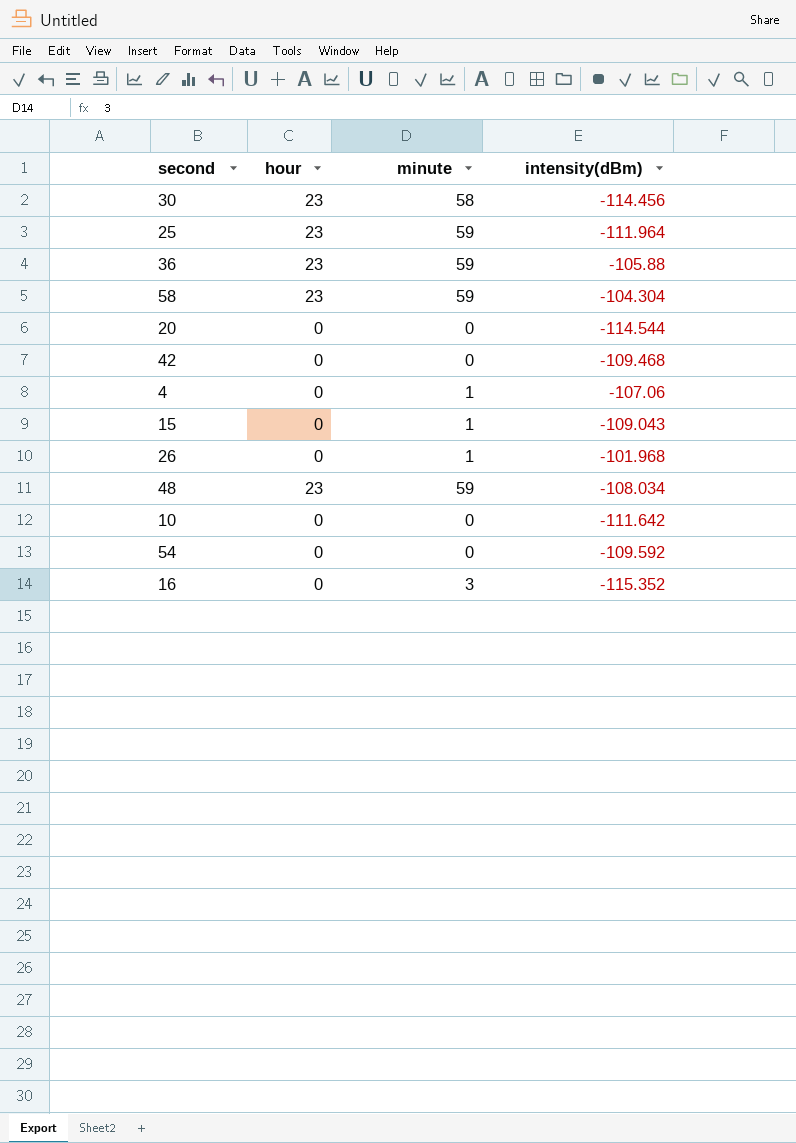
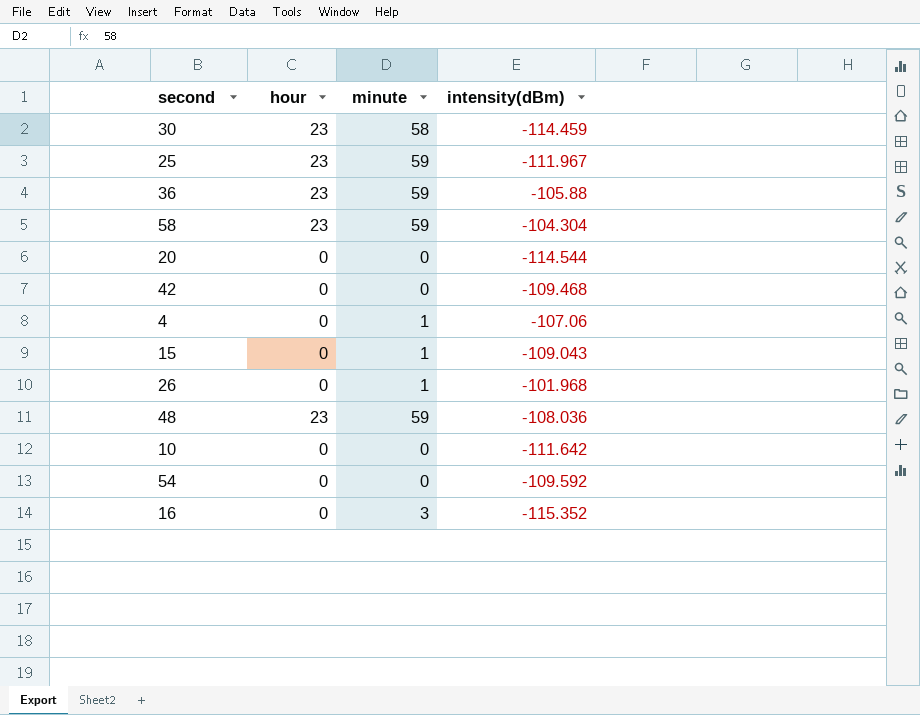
30 | intensity(dBm): -114.456 -> -114.459
25 | intensity(dBm): -111.964 -> -111.967
48 | intensity(dBm): -108.034 -> -108.036

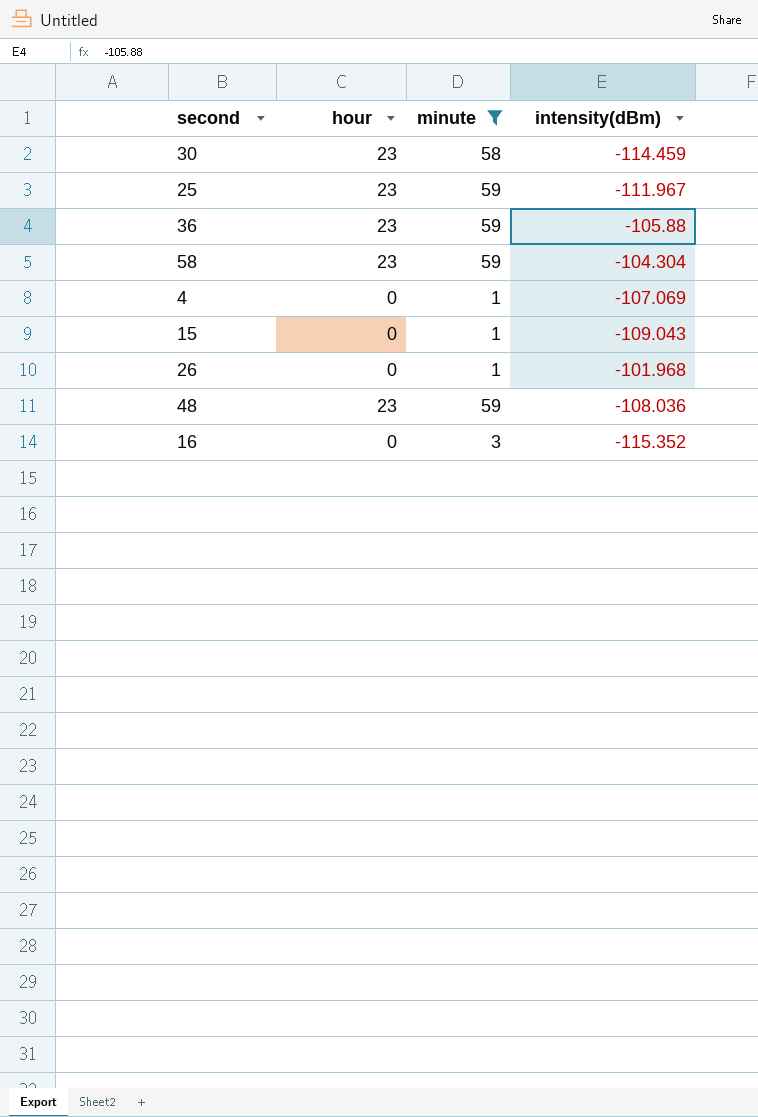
filter: none -> minute != 0
4 | intensity(dBm): -107.06 -> -107.069

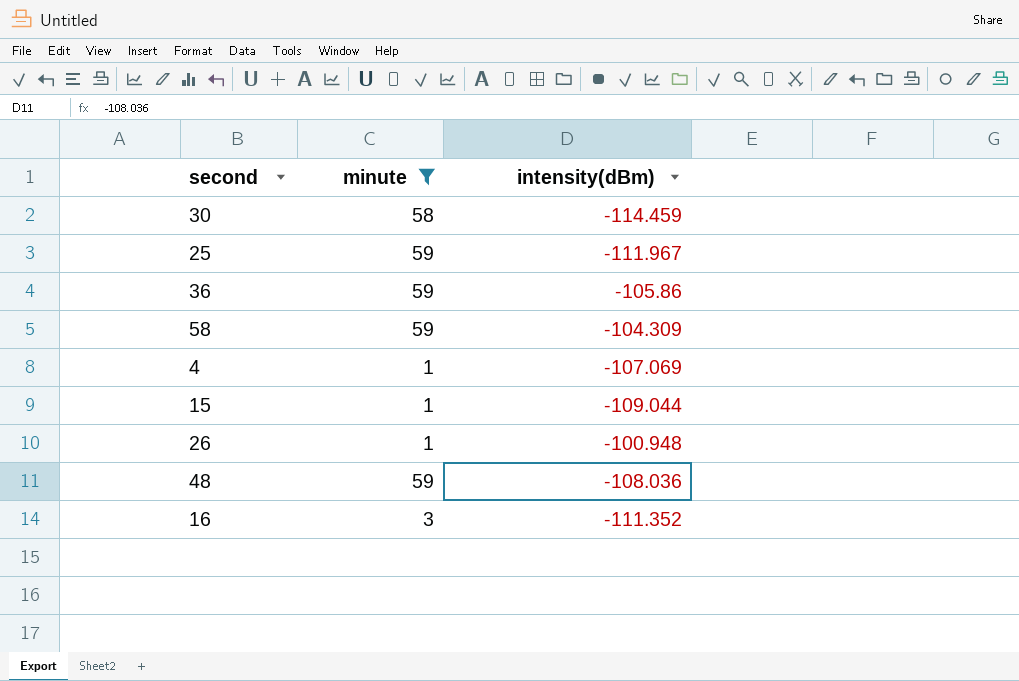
column hour | position: 2 -> none
36 | intensity(dBm): -105.88 -> -105.86
58 | intensity(dBm): -104.304 -> -104.309
15 | intensity(dBm): -109.043 -> -109.044
26 | intensity(dBm): -101.968 -> -100.948
16 | intensity(dBm): -115.352 -> -111.352

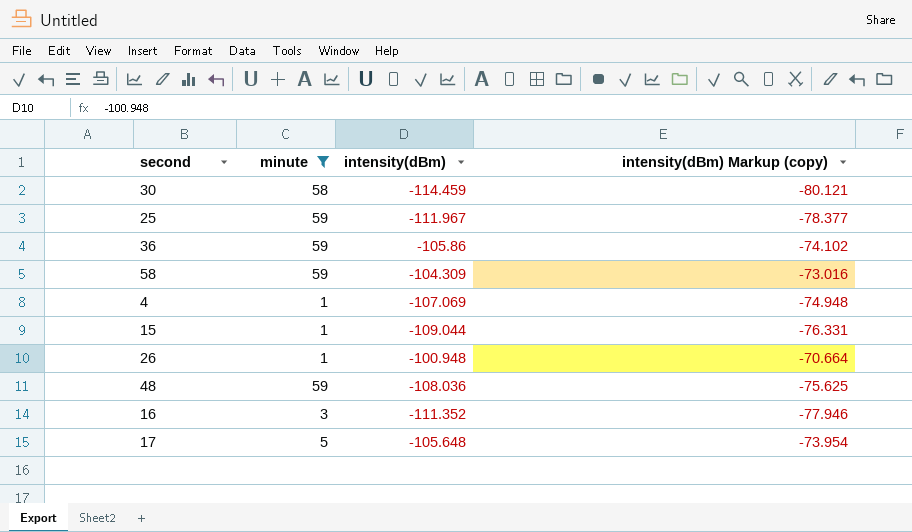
column intensity(dBm) Markup (copy) | formula: none -> [intensity(dBm)] * 0.7
row 17: none -> 5 | -105.648 | -73.954

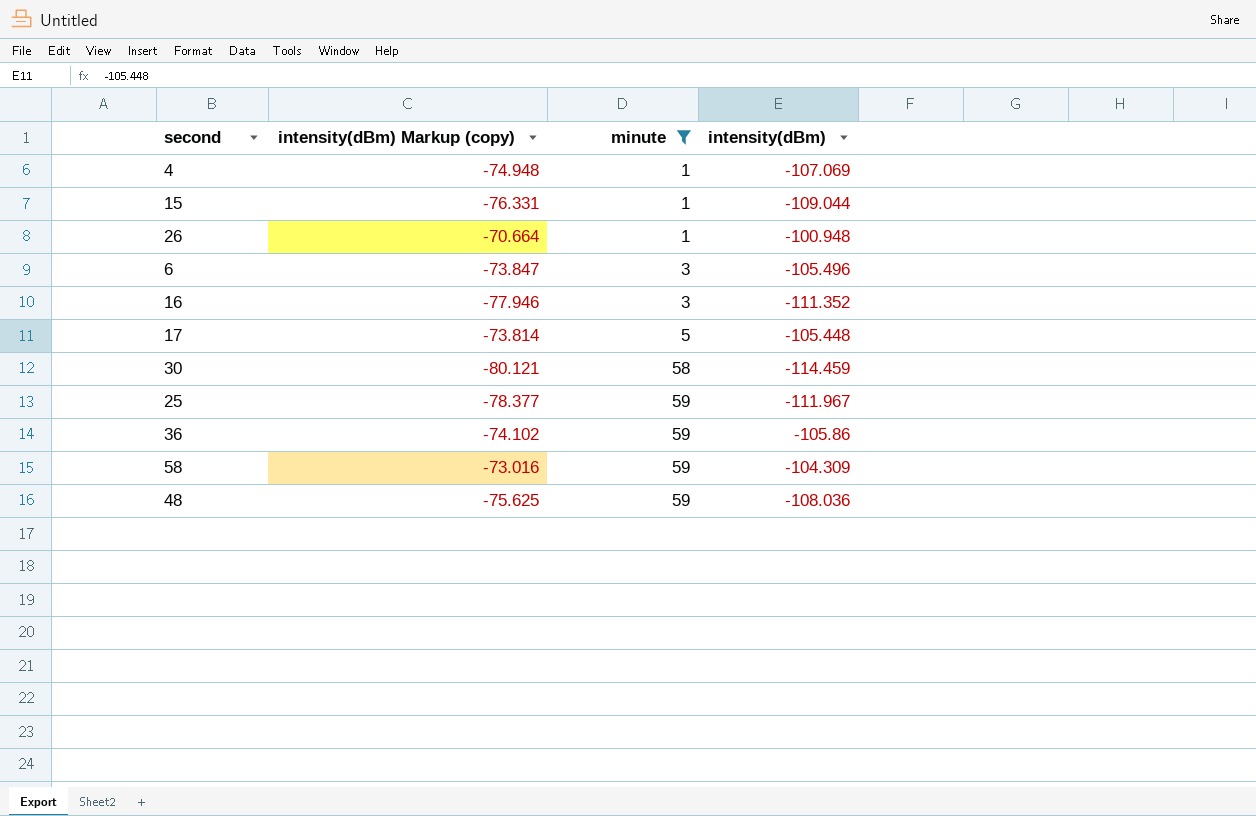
row order: none -> minute ascending
column intensity(dBm) Markup (copy) | position: 4 -> 2
row 6: none -> -73.847 | 3 | -105.496
17 | intensity(dBm) Markup (copy): -73.954 -> -73.814
17 | intensity(dBm): -105.648 -> -105.448

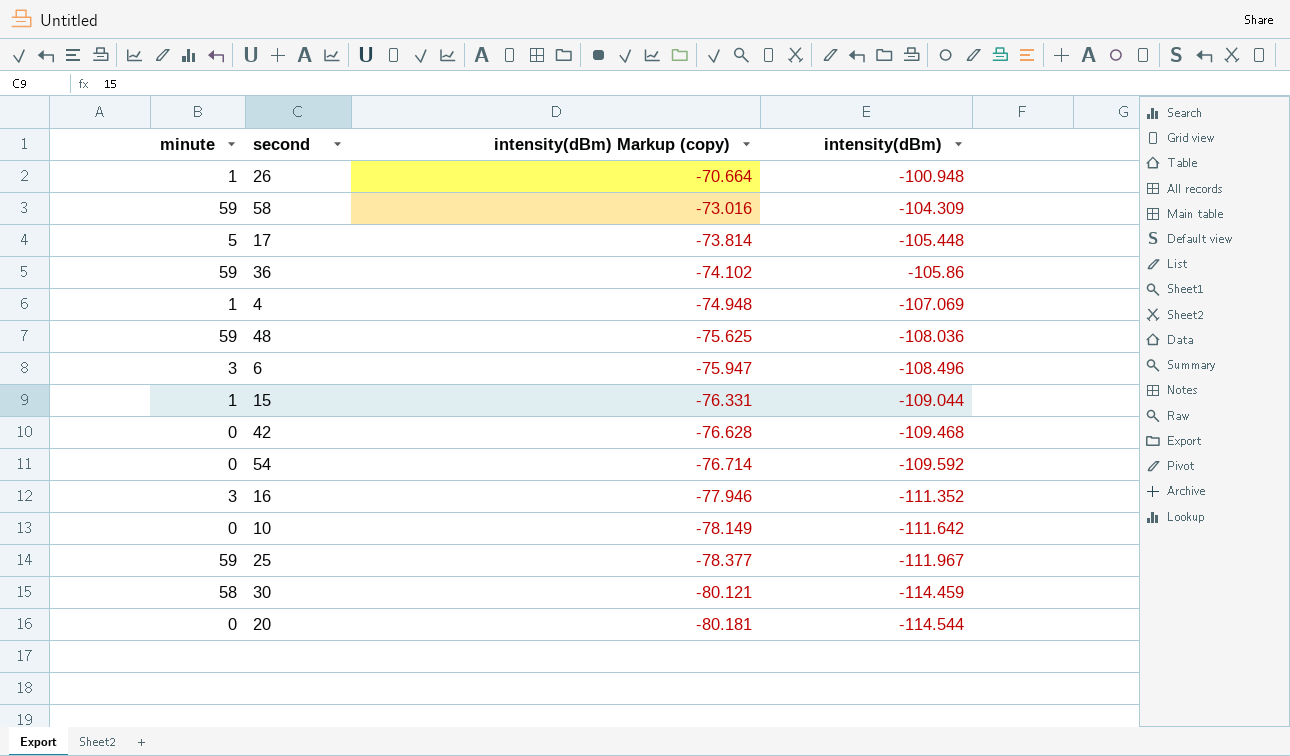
filter: minute != 0 -> none
row order: minute ascending -> intensity(dBm) Markup (copy) descending
column minute | position: 3 -> 1
6 | intensity(dBm) Markup (copy): -73.847 -> -75.947
6 | intensity(dBm): -105.496 -> -108.496

